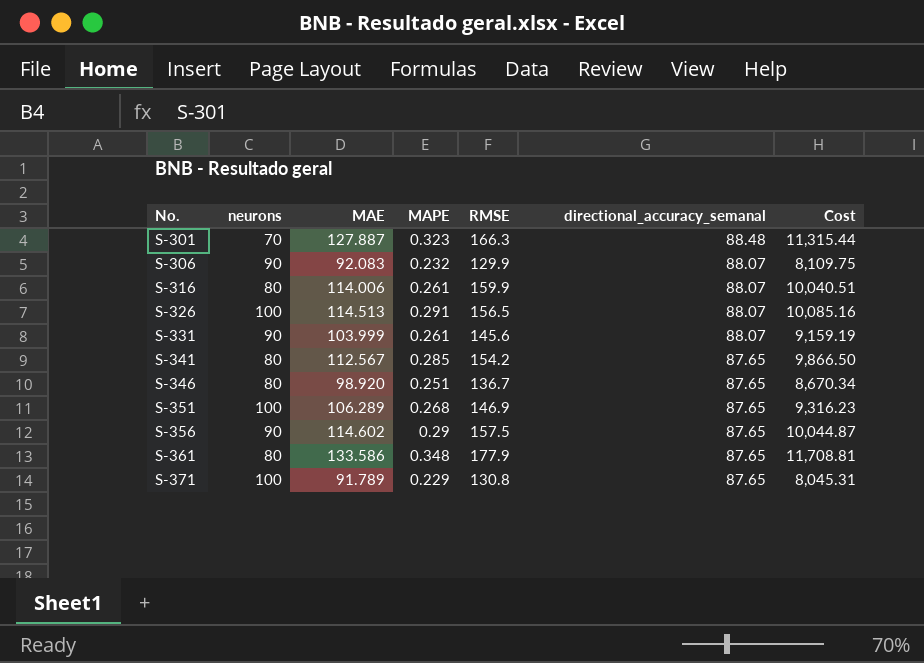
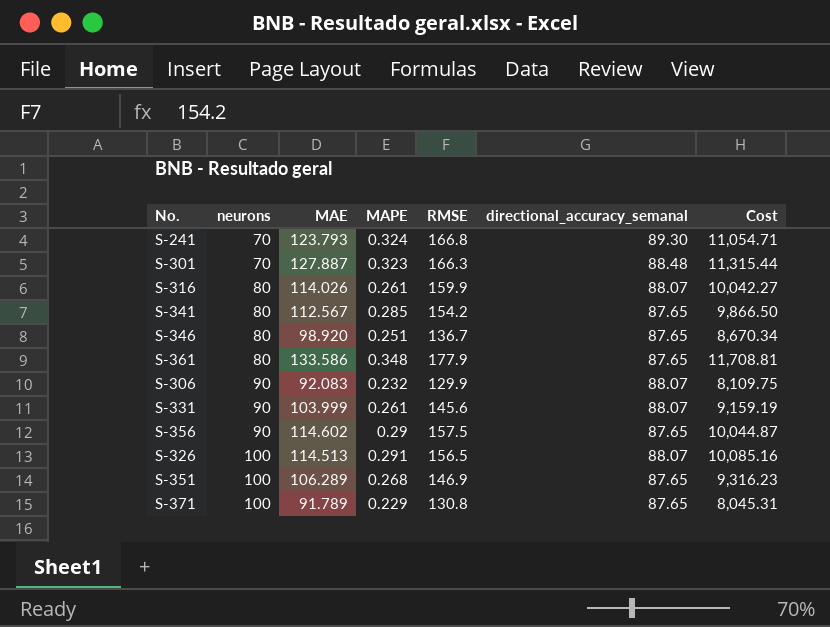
row order: No. ascending -> neurons ascending
row S-241: none -> 70 | 123.793 | 0.324 | 166.8 | 89.30 | 11,054.71
S-316 | MAE: 114.006 -> 114.026
S-316 | Cost: 10,040.51 -> 10,042.27

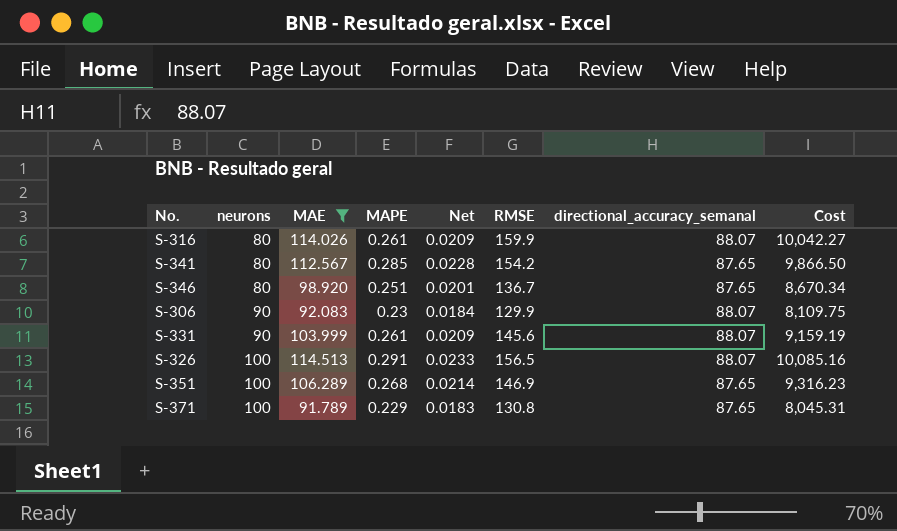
filter: none -> MAE <= 114.513
column Net | formula: none -> [MAPE] * 0.08
S-306 | MAPE: 0.232 -> 0.23

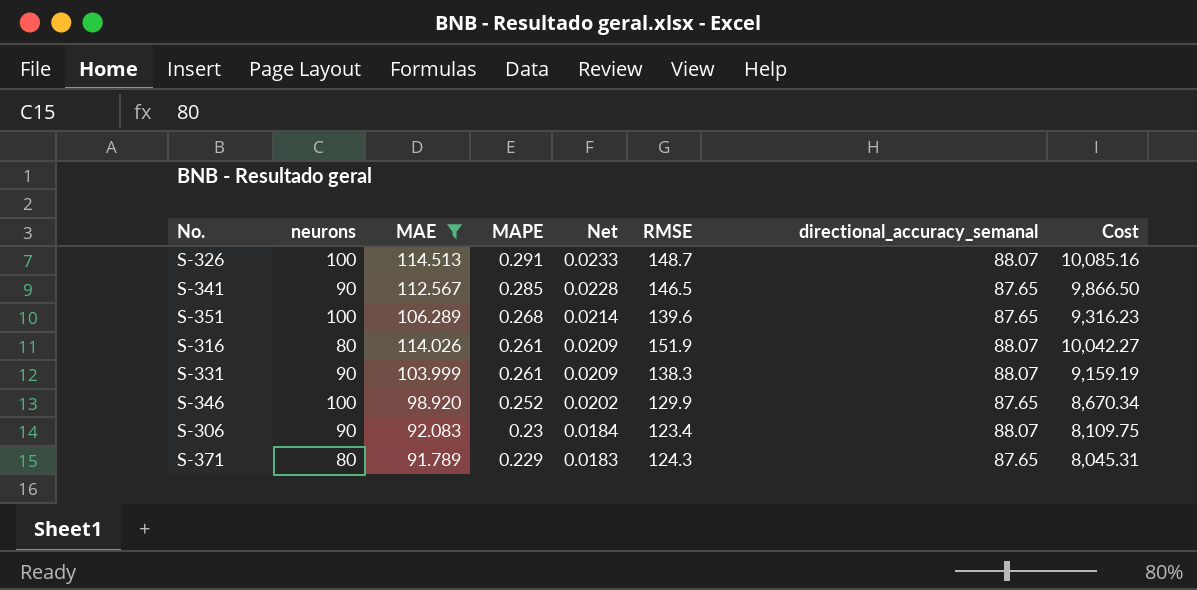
row order: neurons ascending -> MAPE descending
S-326 | RMSE: 156.5 -> 148.7
S-341 | neurons: 80 -> 90
S-341 | RMSE: 154.2 -> 146.5
S-351 | RMSE: 146.9 -> 139.6
S-316 | RMSE: 159.9 -> 151.9
S-331 | RMSE: 145.6 -> 138.3
S-346 | neurons: 80 -> 100
S-346 | MAPE: 0.251 -> 0.252
S-346 | Net: 0.0201 -> 0.0202
S-346 | RMSE: 136.7 -> 129.9
S-306 | RMSE: 129.9 -> 123.4
S-371 | neurons: 100 -> 80
S-371 | RMSE: 130.8 -> 124.3

